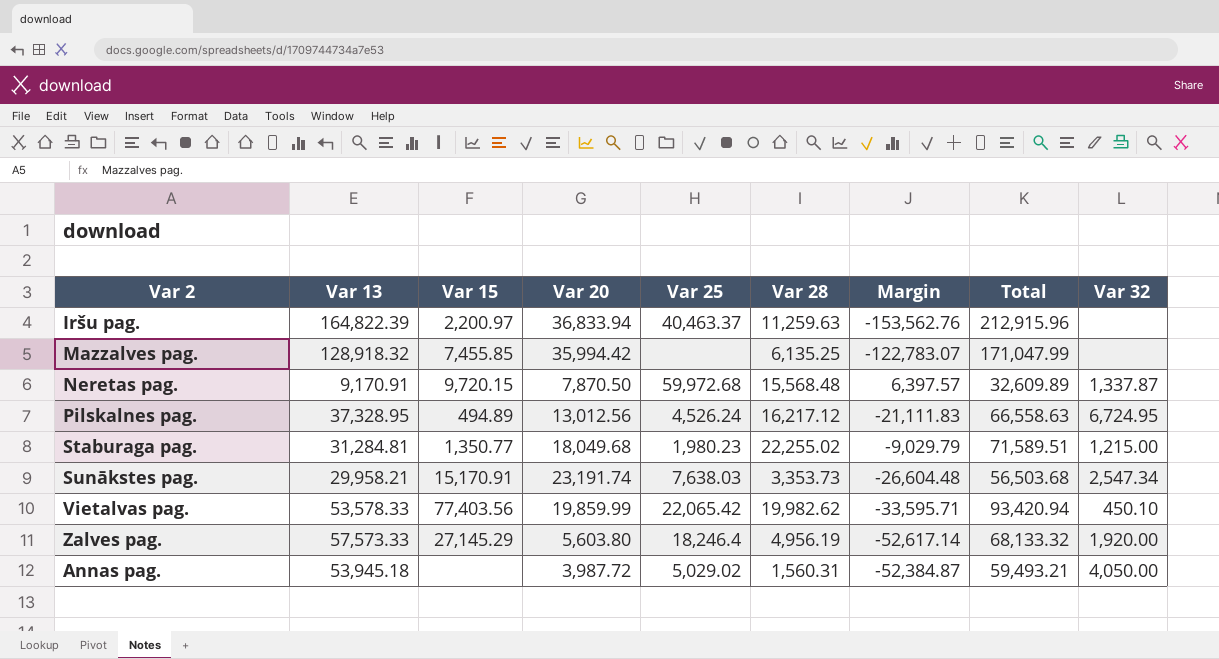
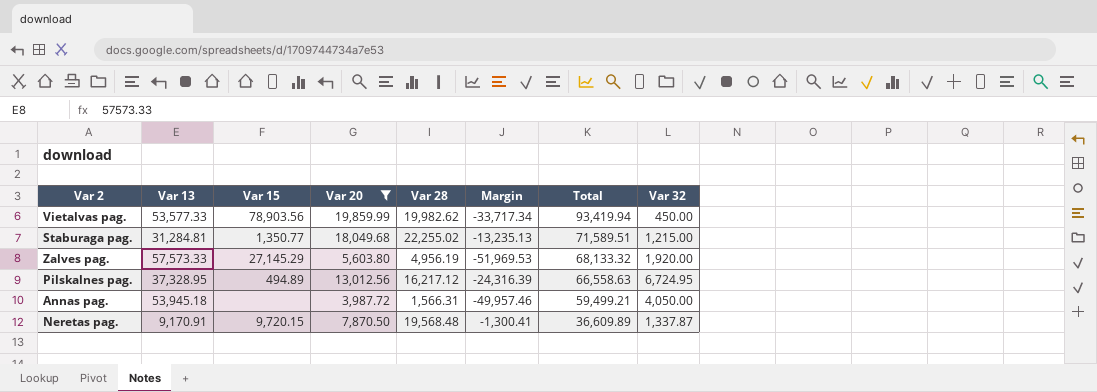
filter: none -> Var 20 <= 19,859.99
row order: none -> Total descending
column Var 25 | position: 5 -> none
column Margin | formula: [Var 28] - [Var 13] -> [Var 20] - [Var 13]
Vietalvas pag. | Var 13: 53,578.33 -> 53,577.33
Vietalvas pag. | Var 15: 77,403.56 -> 78,903.56
Vietalvas pag. | Total: 93,420.94 -> 93,419.94
Vietalvas pag. | Var 32: 450.10 -> 450.00
Annas pag. | Var 28: 1,560.31 -> 1,566.31
Annas pag. | Total: 59,493.21 -> 59,499.21
Neretas pag. | Var 28: 15,568.48 -> 19,568.48
Neretas pag. | Total: 32,609.89 -> 36,609.89

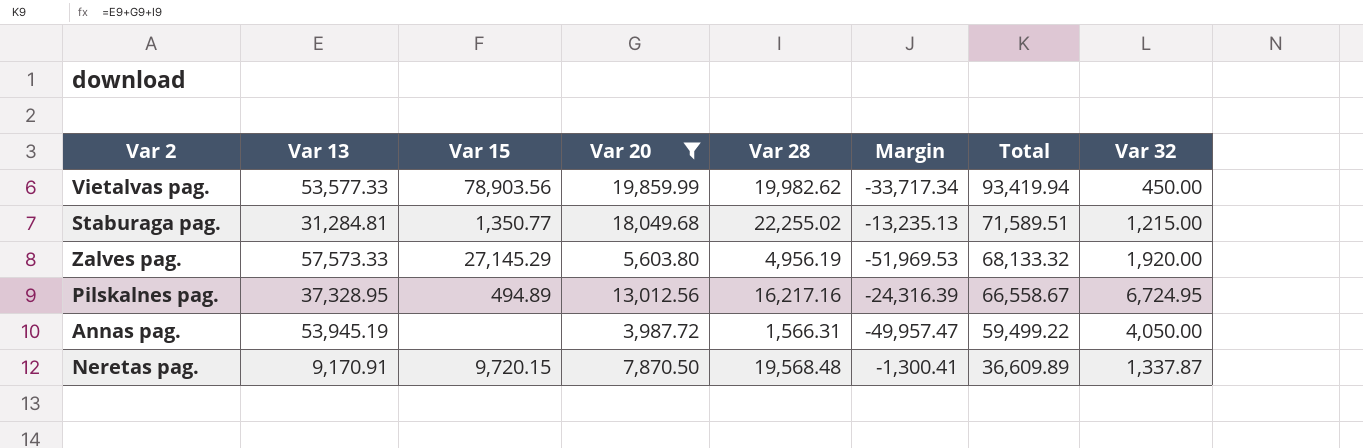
Pilskalnes pag. | Var 28: 16,217.12 -> 16,217.16
Pilskalnes pag. | Total: 66,558.63 -> 66,558.67
Annas pag. | Var 13: 53,945.18 -> 53,945.19
Annas pag. | Margin: -49,957.46 -> -49,957.47
Annas pag. | Total: 59,499.21 -> 59,499.22

